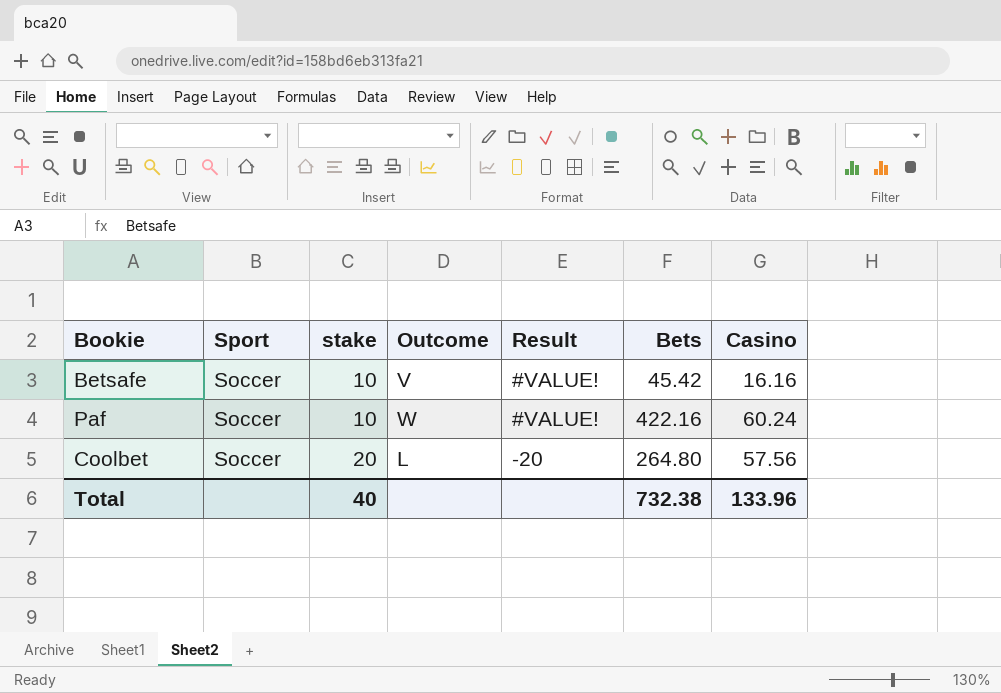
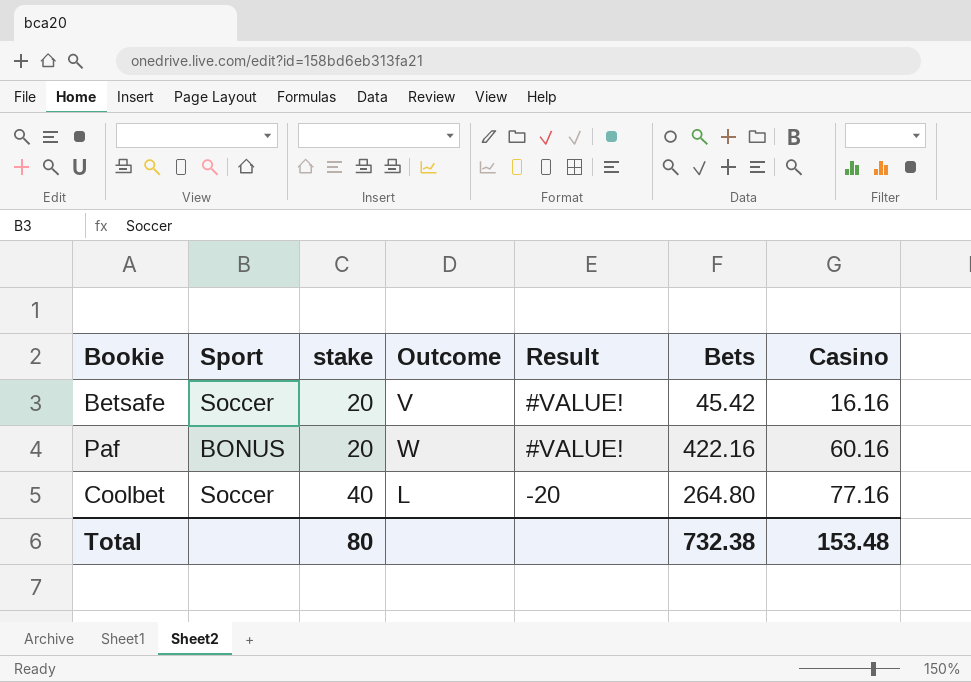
Betsafe | stake: 10 -> 20
Paf | Sport: Soccer -> BONUS
Paf | stake: 10 -> 20
Paf | Casino: 60.24 -> 60.16
Coolbet | stake: 20 -> 40
Coolbet | Casino: 57.56 -> 77.16
Total | stake: 40 -> 80
Total | Casino: 133.96 -> 153.48

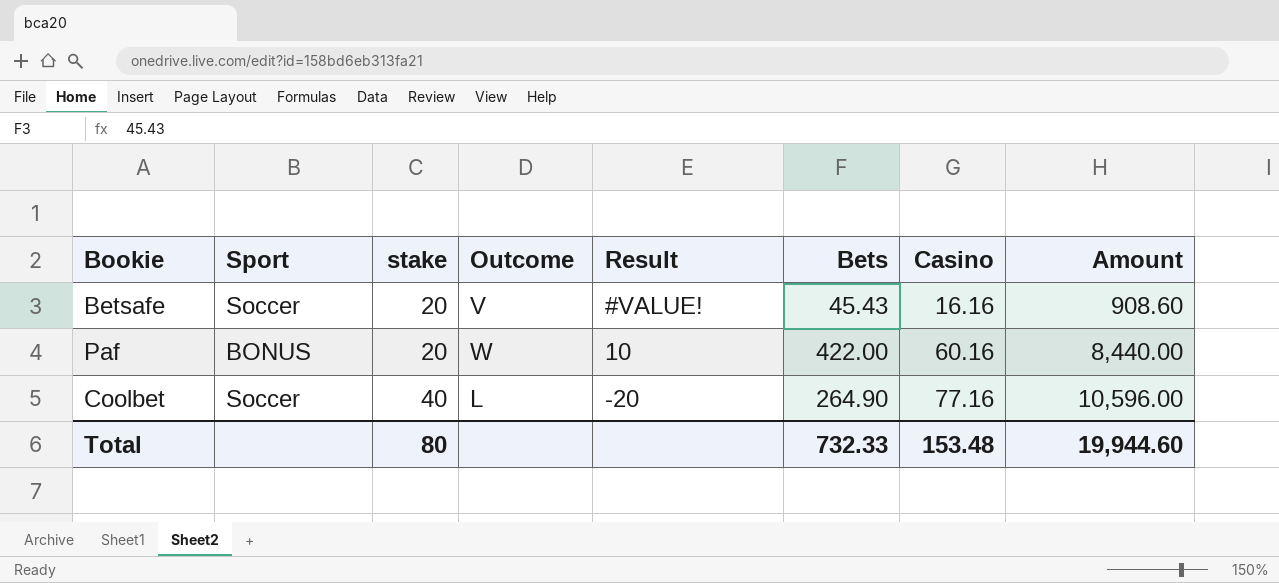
column Amount | formula: none -> [stake] * [Bets]
Betsafe | Bets: 45.42 -> 45.43
Paf | Result: #VALUE! -> 10
Paf | Bets: 422.16 -> 422.00
Coolbet | Bets: 264.80 -> 264.90
Total | Bets: 732.38 -> 732.33

